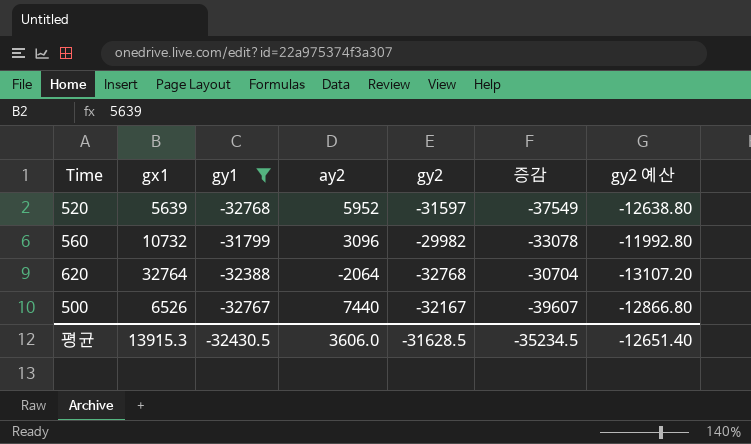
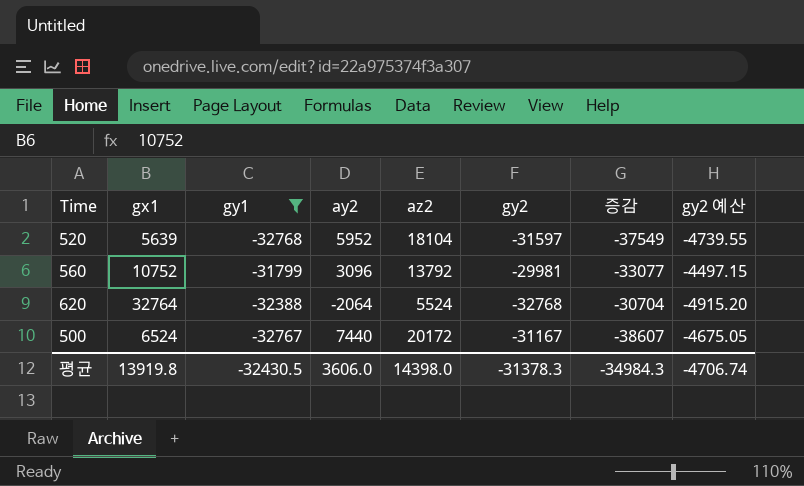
column az2 | position: none -> 5
column gy2 예산 | formula: [gy2] * 0.4 -> [gy2] * 0.15
560 | gx1: 10732 -> 10752
560 | gy2: -29982 -> -29981
560 | 증감: -33078 -> -33077
500 | gx1: 6526 -> 6524
500 | gy2: -32167 -> -31167
500 | 증감: -39607 -> -38607
평균 | gx1: 13915.3 -> 13919.8
평균 | gy2: -31628.5 -> -31378.3
평균 | 증감: -35234.5 -> -34984.3
평균 | gy2 예산: -12651.40 -> -4706.74

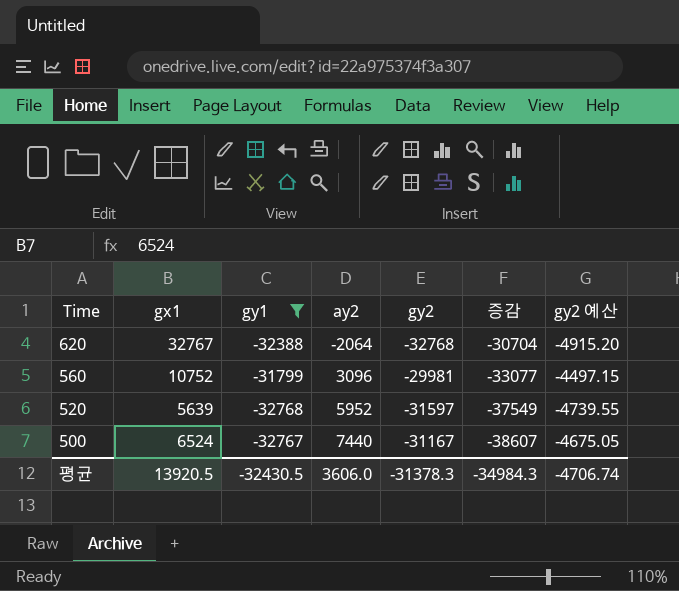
row order: none -> Time descending
column az2 | position: 5 -> none
620 | gx1: 32764 -> 32767
평균 | gx1: 13919.8 -> 13920.5

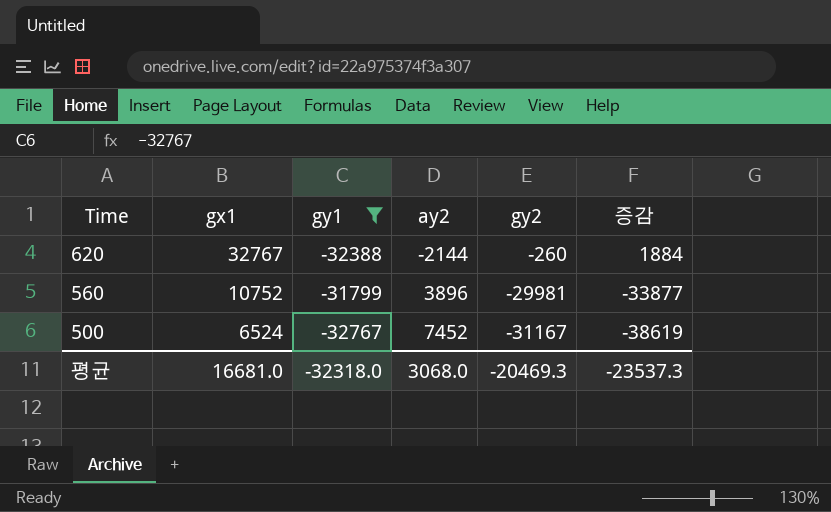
column gy2 예산 | formula: [gy2] * 0.15 -> none
row 520: 5639 | -32768 | 5952 | -31597 | -37549 | -4739.55 -> none
620 | ay2: -2064 -> -2144
620 | gy2: -32768 -> -260
620 | 증감: -30704 -> 1884
560 | ay2: 3096 -> 3896
560 | 증감: -33077 -> -33877
500 | ay2: 7440 -> 7452
500 | 증감: -38607 -> -38619
평균 | gx1: 13920.5 -> 16681.0
평균 | gy1: -32430.5 -> -32318.0
평균 | ay2: 3606.0 -> 3068.0
평균 | gy2: -31378.3 -> -20469.3
평균 | 증감: -34984.3 -> -23537.3

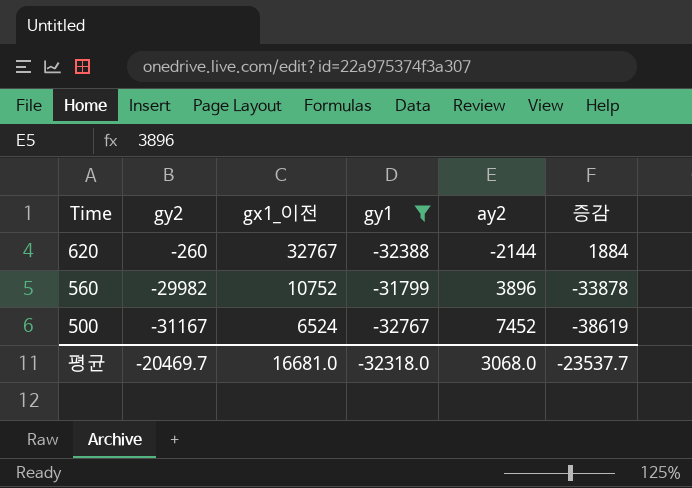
column gy2 | position: 5 -> 2
column name: gx1 -> gx1_이전
560 | gy2: -29981 -> -29982
560 | 증감: -33877 -> -33878
평균 | gy2: -20469.3 -> -20469.7
평균 | 증감: -23537.3 -> -23537.7

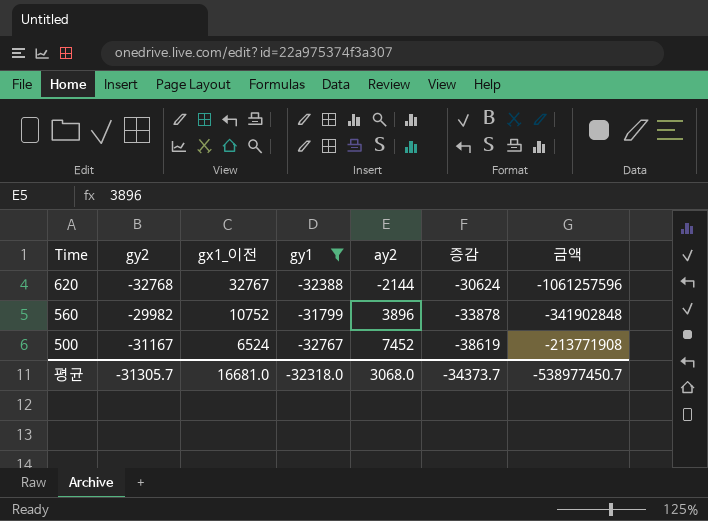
column 금액 | formula: none -> [gx1_이전] * [gy1]
620 | gy2: -260 -> -32768
620 | 증감: 1884 -> -30624
평균 | gy2: -20469.7 -> -31305.7
평균 | 증감: -23537.7 -> -34373.7

